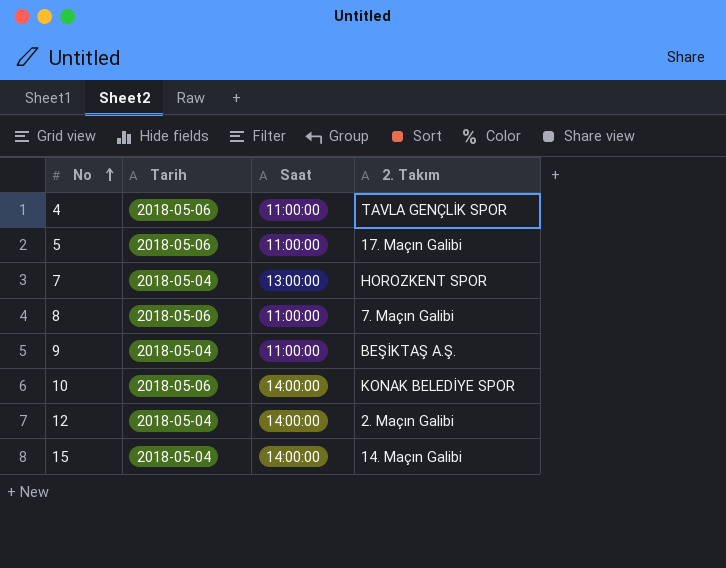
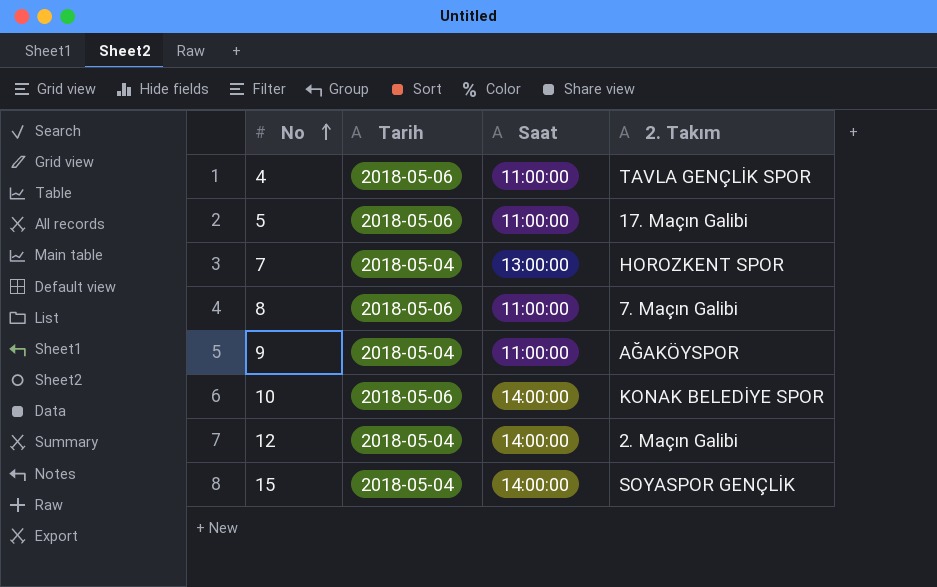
9 | 2. Takım: BEŞİKTAŞ A.Ş. -> AĞAKÖYSPOR
15 | 2. Takım: 14. Maçın Galibi -> SOYASPOR GENÇLİK

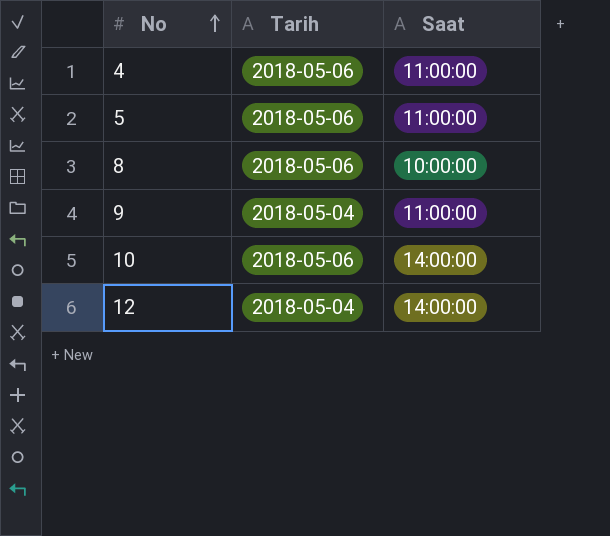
column 2. Takım | position: 4 -> none
row 7: 2018-05-04 | 13:00:00 | HOROZKENT SPOR -> none
row 15: 2018-05-04 | 14:00:00 | SOYASPOR GENÇLİK -> none
8 | Saat: 11:00:00 -> 10:00:00

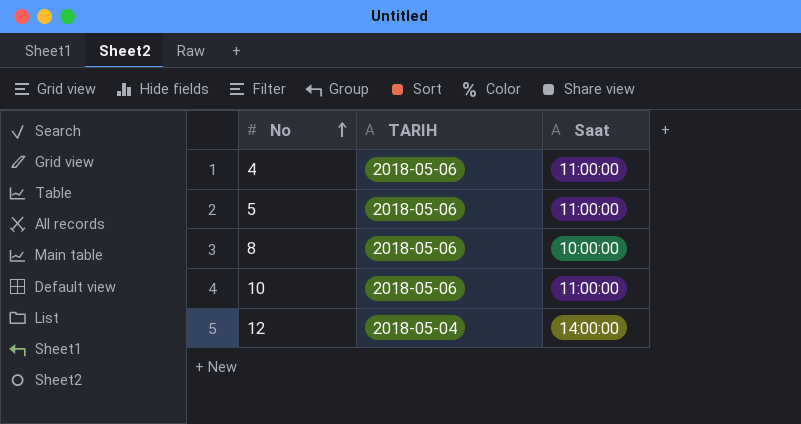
column name: Tarih -> TARIH
row 9: 2018-05-04 | 11:00:00 -> none
10 | Saat: 14:00:00 -> 11:00:00

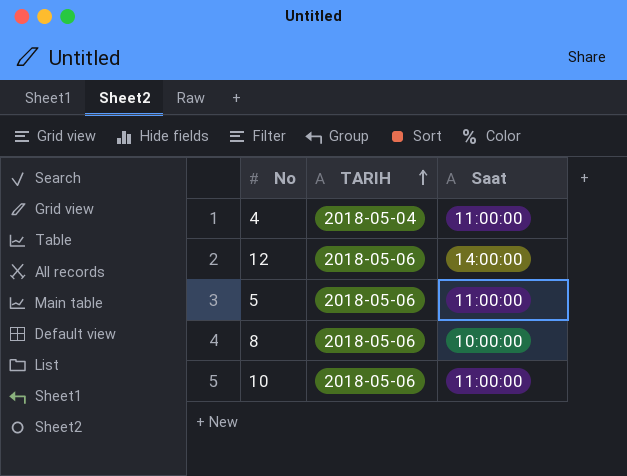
row order: No ascending -> TARIH ascending
4 | TARIH: 2018-05-06 -> 2018-05-04
12 | TARIH: 2018-05-04 -> 2018-05-06

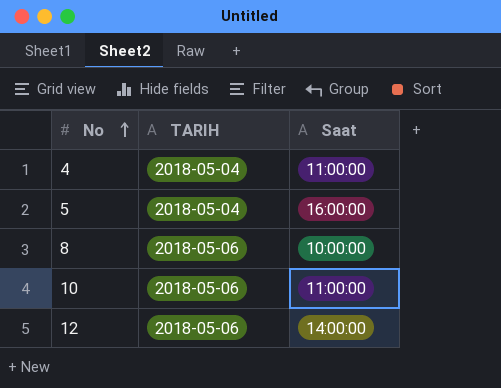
row order: TARIH ascending -> No ascending
5 | TARIH: 2018-05-06 -> 2018-05-04
5 | Saat: 11:00:00 -> 16:00:00

